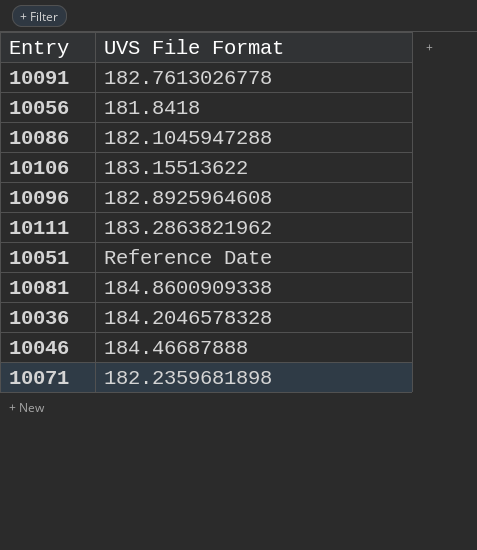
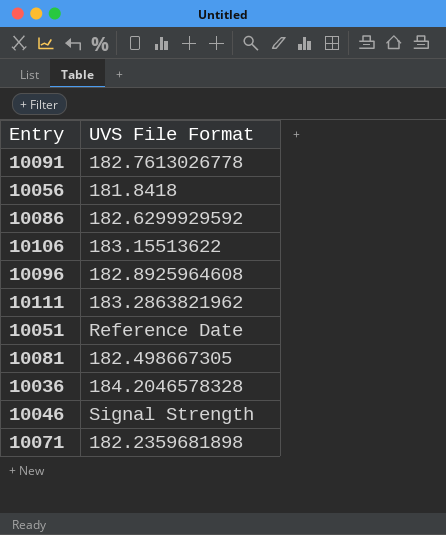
10086 | UVS File Format: 182.1045947288 -> 182.6299929592
10081 | UVS File Format: 184.8600909338 -> 182.498667305
10046 | UVS File Format: 184.46687888 -> Signal Strength

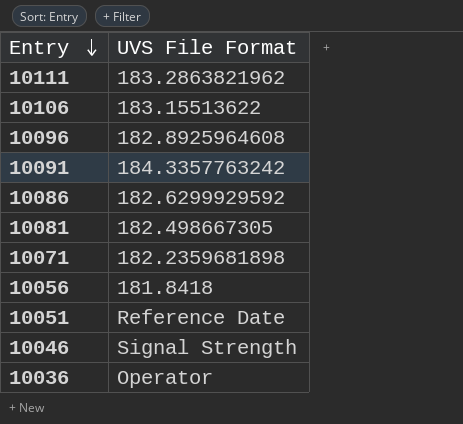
row order: none -> Entry descending
10091 | UVS File Format: 182.7613026778 -> 184.3357763242
10036 | UVS File Format: 184.2046578328 -> Operator

